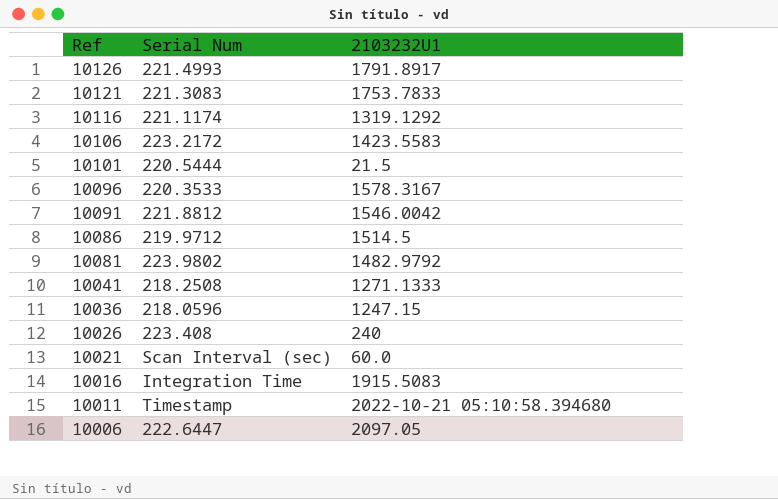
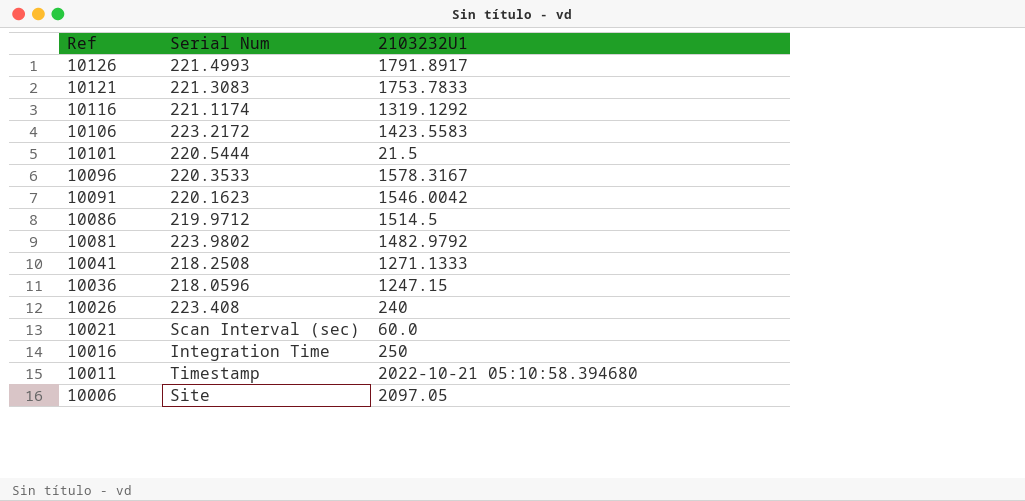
10091 | Serial Num: 221.8812 -> 220.1623
10016 | 2103232U1: 1915.5083 -> 250
10006 | Serial Num: 222.6447 -> Site

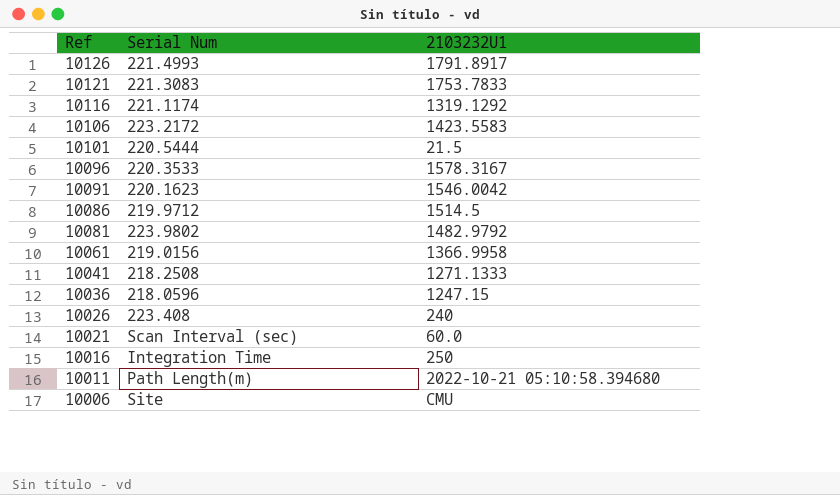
row 10061: none -> 219.0156 | 1366.9958
10011 | Serial Num: Timestamp -> Path Length(m)
10006 | 2103232U1: 2097.05 -> CMU

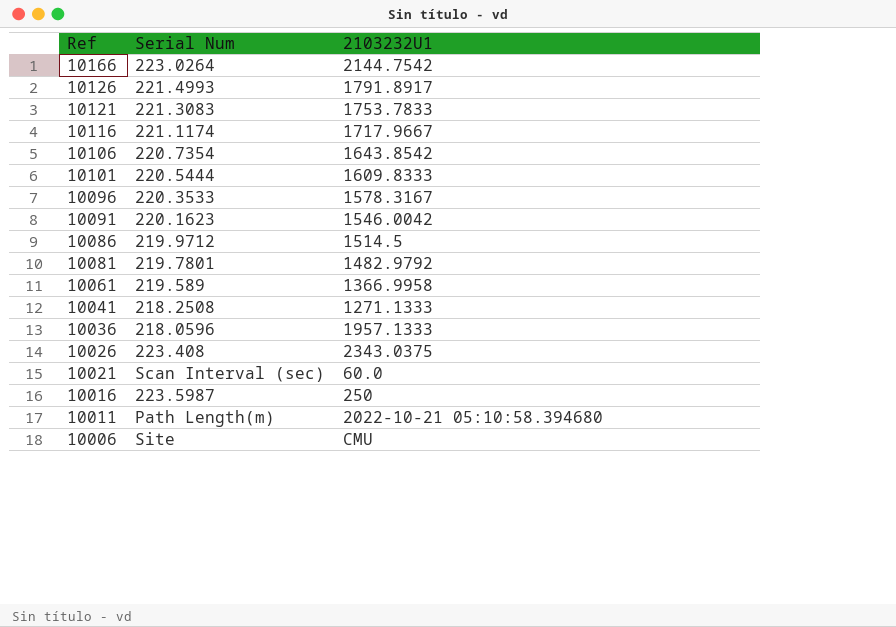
row 10166: none -> 223.0264 | 2144.7542
10116 | 2103232U1: 1319.1292 -> 1717.9667
10106 | Serial Num: 223.2172 -> 220.7354
10106 | 2103232U1: 1423.5583 -> 1643.8542
10101 | 2103232U1: 21.5 -> 1609.8333
10081 | Serial Num: 223.9802 -> 219.7801
10061 | Serial Num: 219.0156 -> 219.589
10036 | 2103232U1: 1247.15 -> 1957.1333
10026 | 2103232U1: 240 -> 2343.0375
10016 | Serial Num: Integration Time -> 223.5987

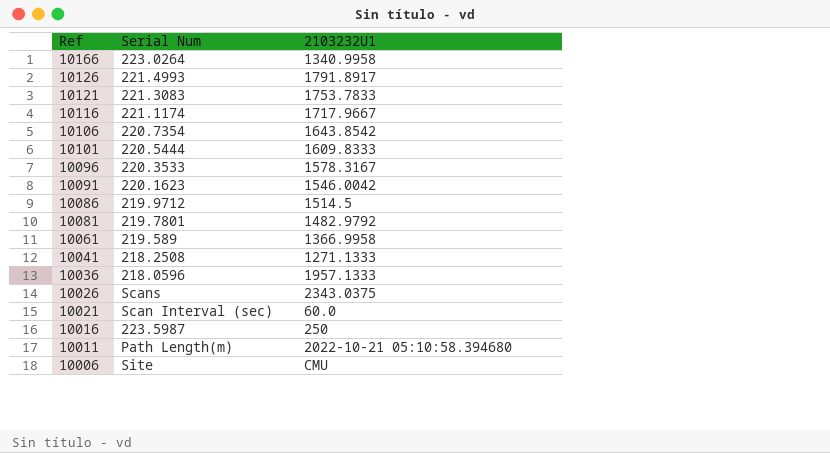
10166 | 2103232U1: 2144.7542 -> 1340.9958
10026 | Serial Num: 223.408 -> Scans

